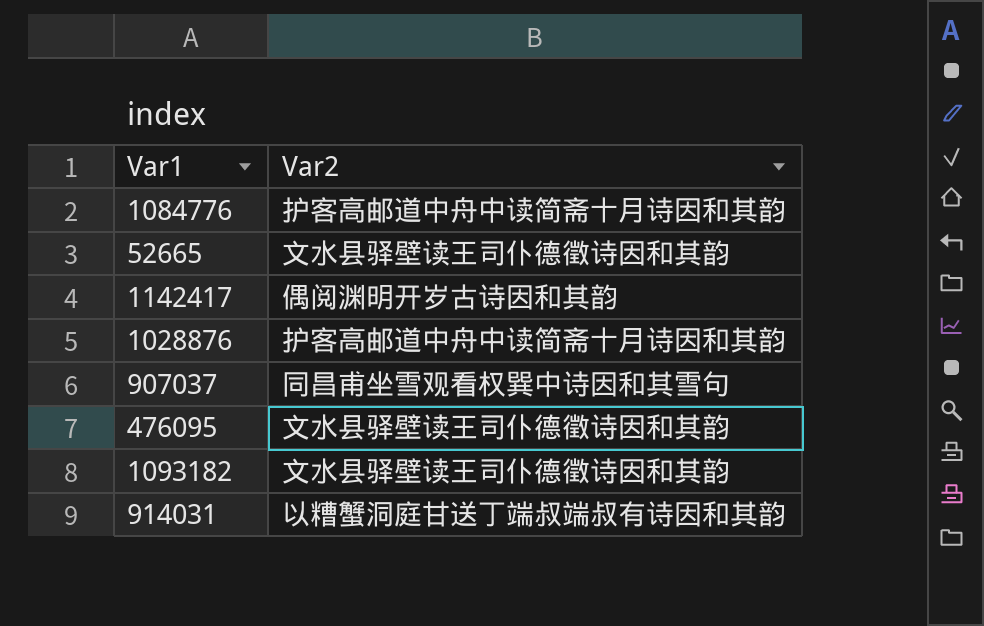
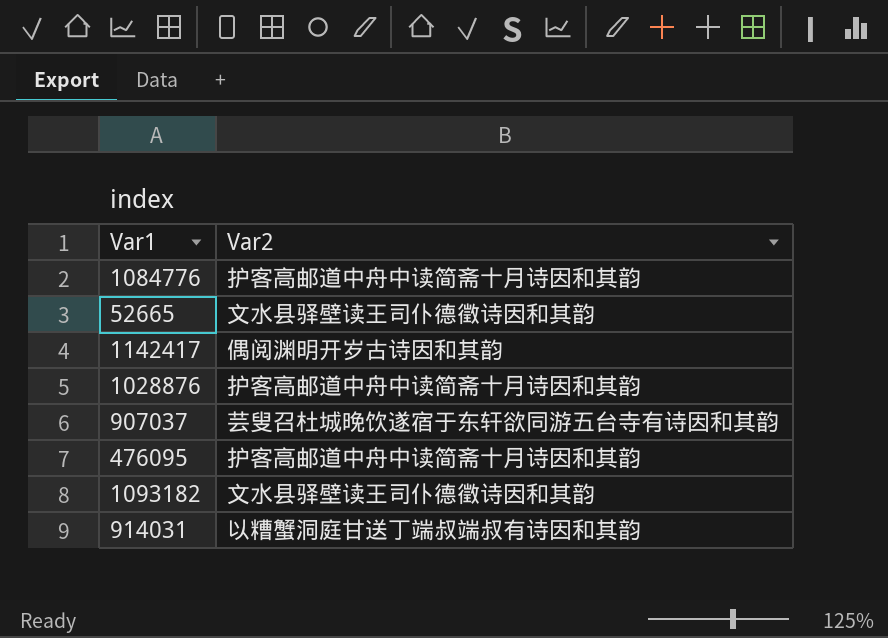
907037 | Var2: 同昌甫坐雪观看权巽中诗因和其雪句 -> 芸叟召杜城晚饮遂宿于东轩欲同游五台寺有诗因和其韵
476095 | Var2: 文水县驿壁读王司仆德徵诗因和其韵 -> 护客高邮道中舟中读简斋十月诗因和其韵

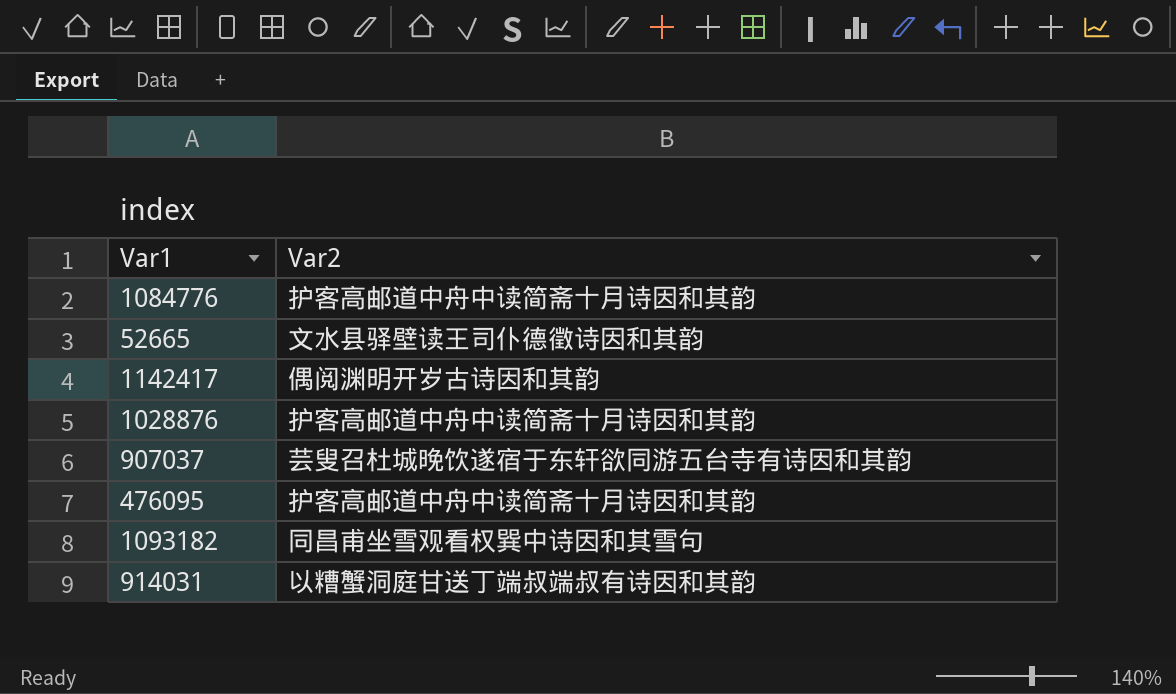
1093182 | Var2: 文水县驿壁读王司仆德徵诗因和其韵 -> 同昌甫坐雪观看权巽中诗因和其雪句

